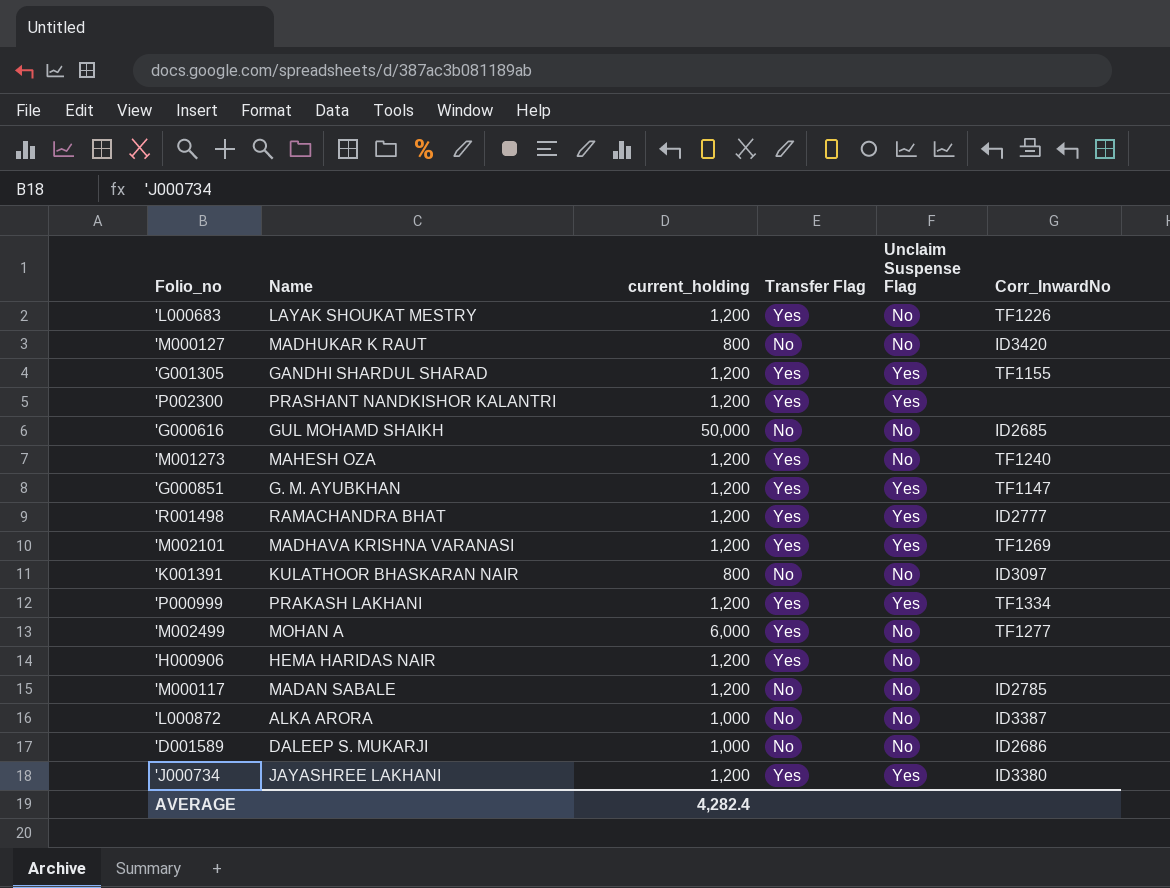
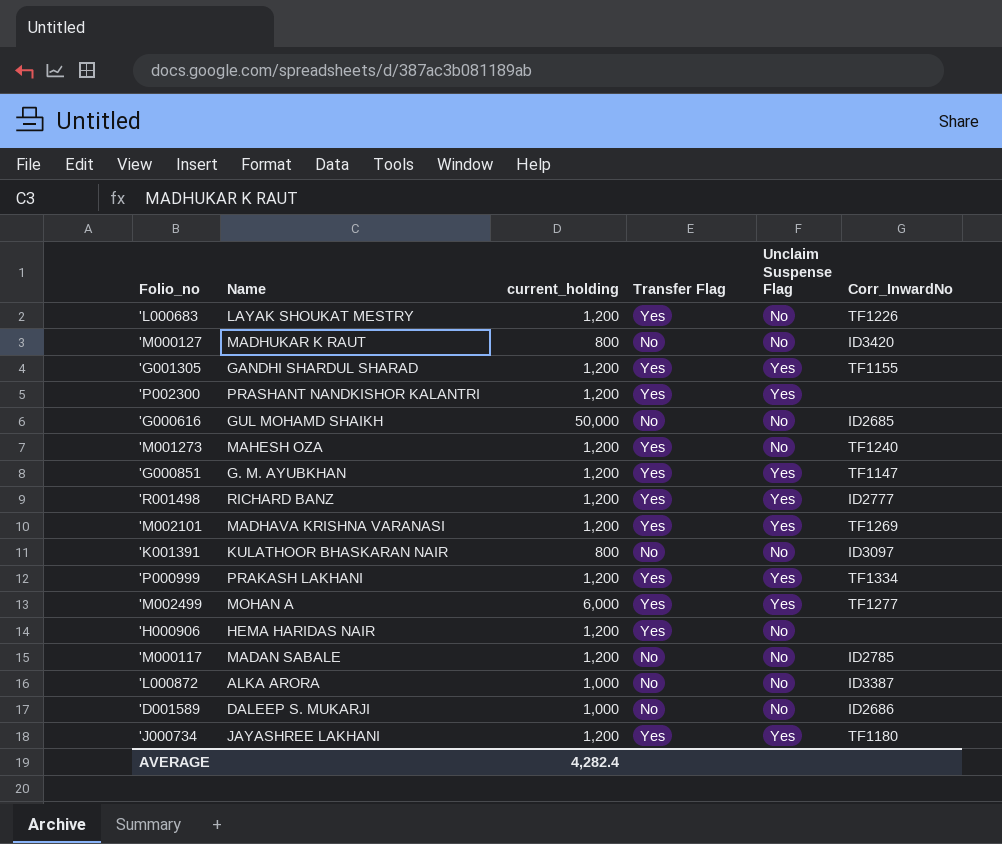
'R001498 | Name: RAMACHANDRA BHAT -> RICHARD BANZ
'M002499 | Unclaim Suspense Flag: No -> Yes
'J000734 | Corr_InwardNo: ID3380 -> TF1180

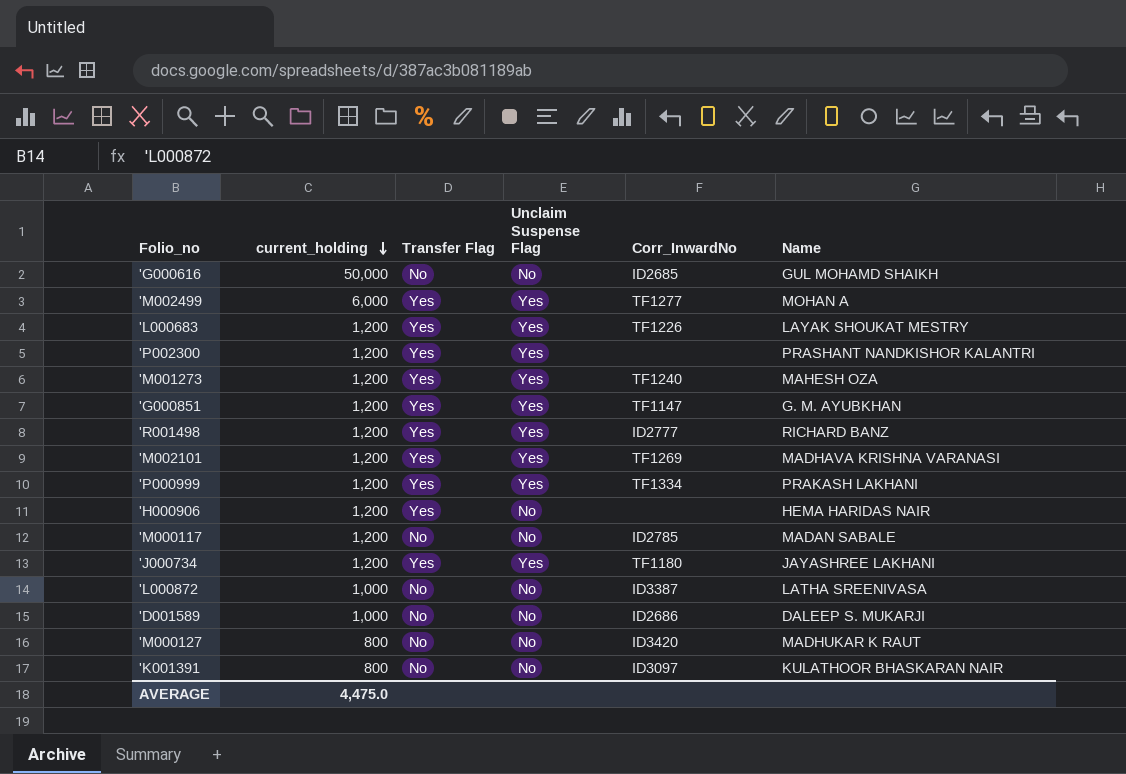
row order: none -> current_holding descending
column Name | position: 2 -> 6
row 'G001305: GANDHI SHARDUL SHARAD | 1,200 | Yes | Yes | TF1155 -> none
'L000683 | Unclaim Suspense Flag: No -> Yes
'M001273 | Unclaim Suspense Flag: No -> Yes
'L000872 | Name: ALKA ARORA -> LATHA SREENIVASA
AVERAGE | current_holding: 4,282.4 -> 4,475.0

